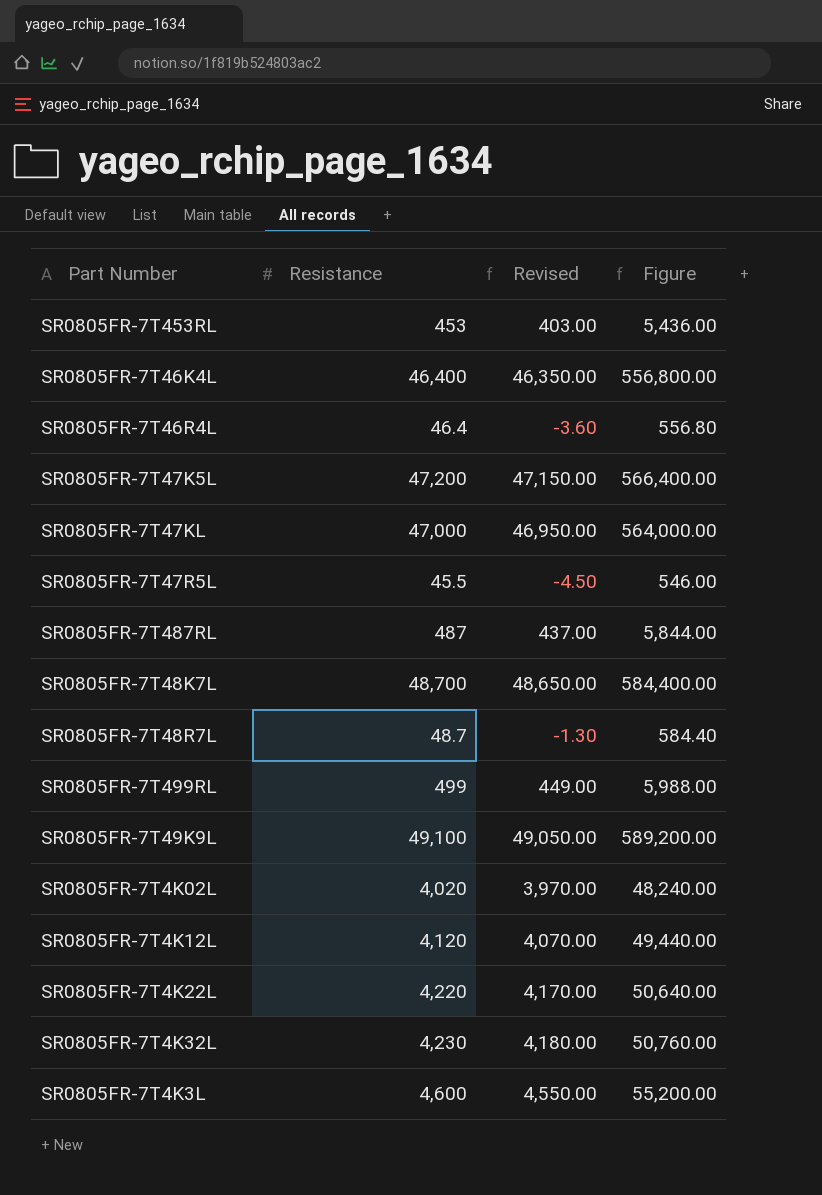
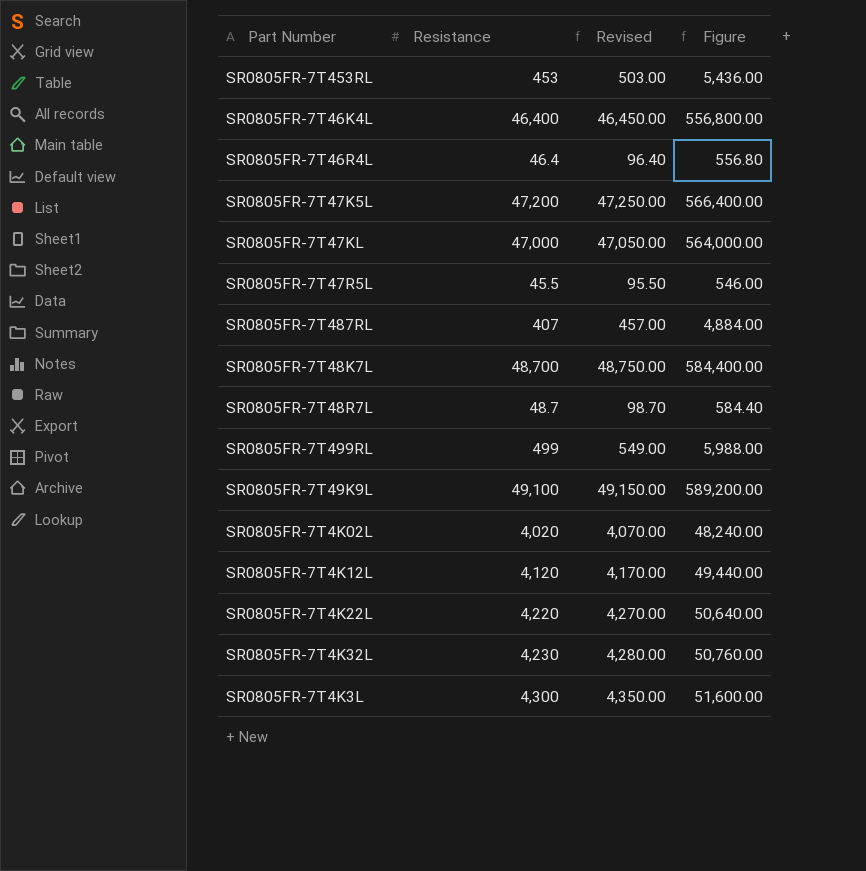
column Revised | formula: [Resistance] - 50 -> [Resistance] + 50
SR0805FR-7T487RL | Resistance: 487 -> 407
SR0805FR-7T487RL | Figure: 5,844.00 -> 4,884.00
SR0805FR-7T4K3L | Resistance: 4,600 -> 4,300
SR0805FR-7T4K3L | Figure: 55,200.00 -> 51,600.00

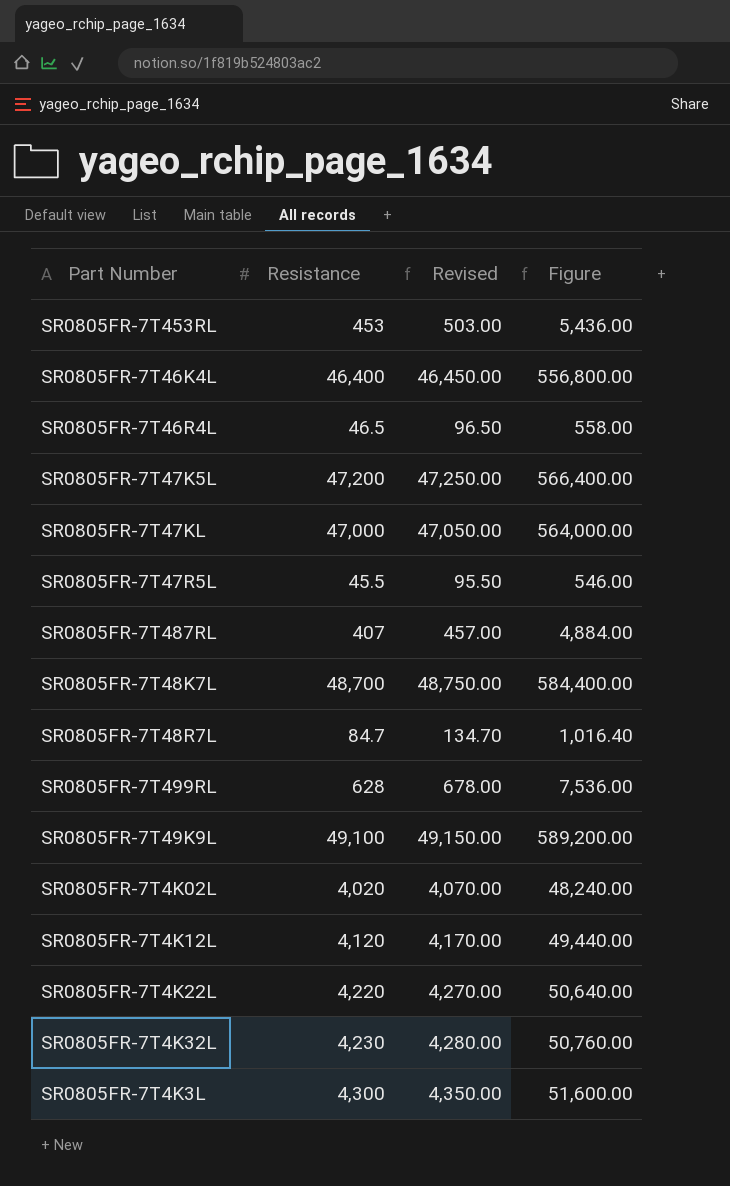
SR0805FR-7T46R4L | Resistance: 46.4 -> 46.5
SR0805FR-7T46R4L | Revised: 96.40 -> 96.50
SR0805FR-7T46R4L | Figure: 556.80 -> 558.00
SR0805FR-7T48R7L | Resistance: 48.7 -> 84.7
SR0805FR-7T48R7L | Revised: 98.70 -> 134.70
SR0805FR-7T48R7L | Figure: 584.40 -> 1,016.40
SR0805FR-7T499RL | Resistance: 499 -> 628
SR0805FR-7T499RL | Revised: 549.00 -> 678.00
SR0805FR-7T499RL | Figure: 5,988.00 -> 7,536.00

